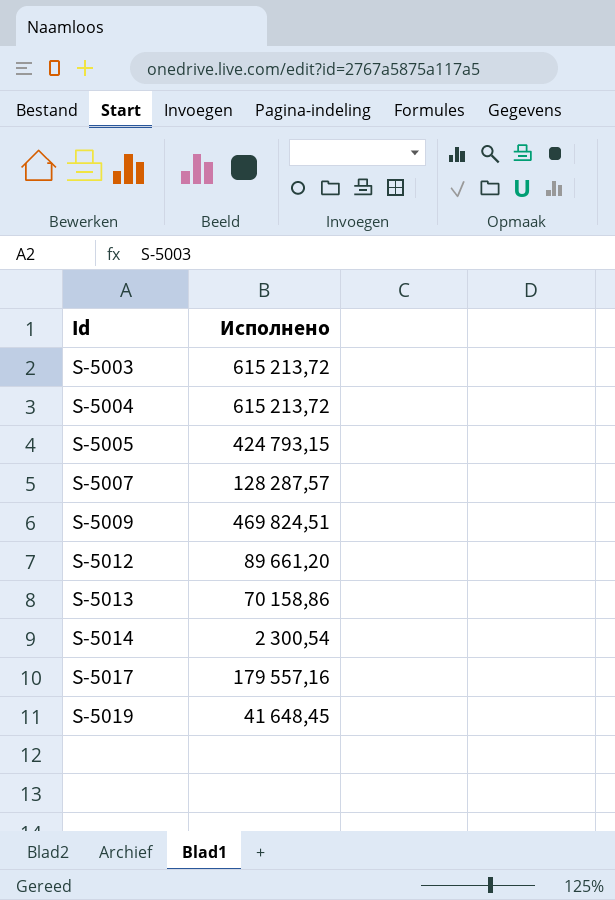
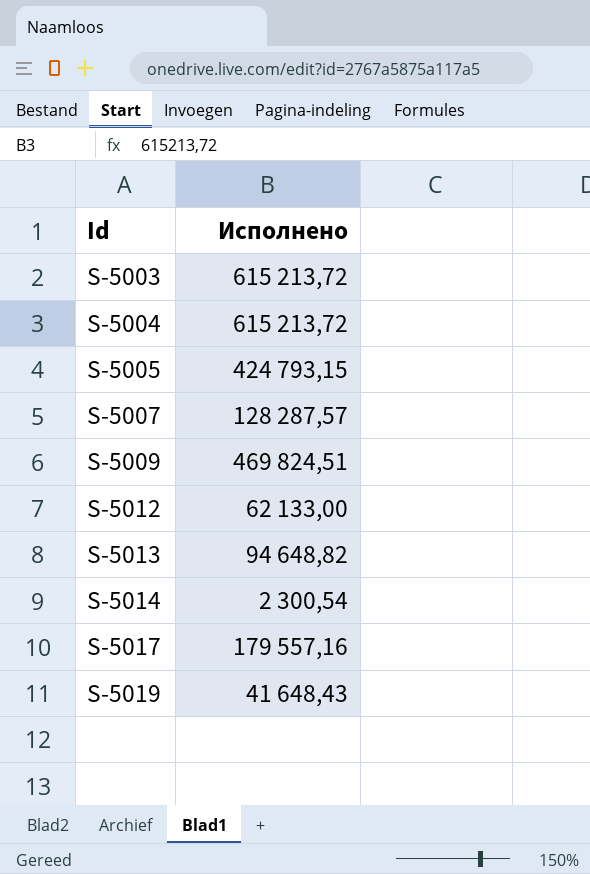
S-5012 | Исполнено: 89 661,20 -> 62 133,00
S-5013 | Исполнено: 70 158,86 -> 94 648,82
S-5019 | Исполнено: 41 648,45 -> 41 648,43

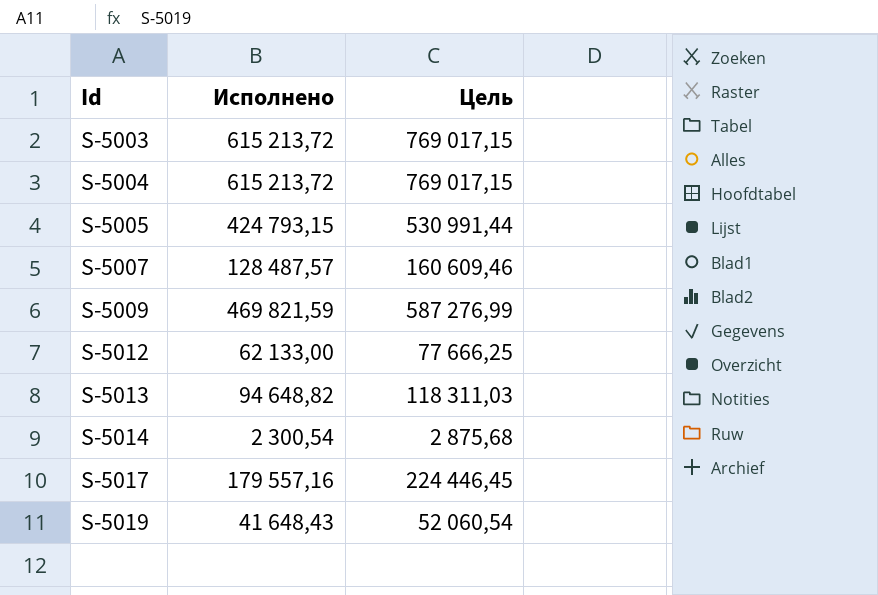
column Цель | formula: none -> [Исполнено] * 1,25
S-5007 | Исполнено: 128 287,57 -> 128 487,57
S-5009 | Исполнено: 469 824,51 -> 469 821,59

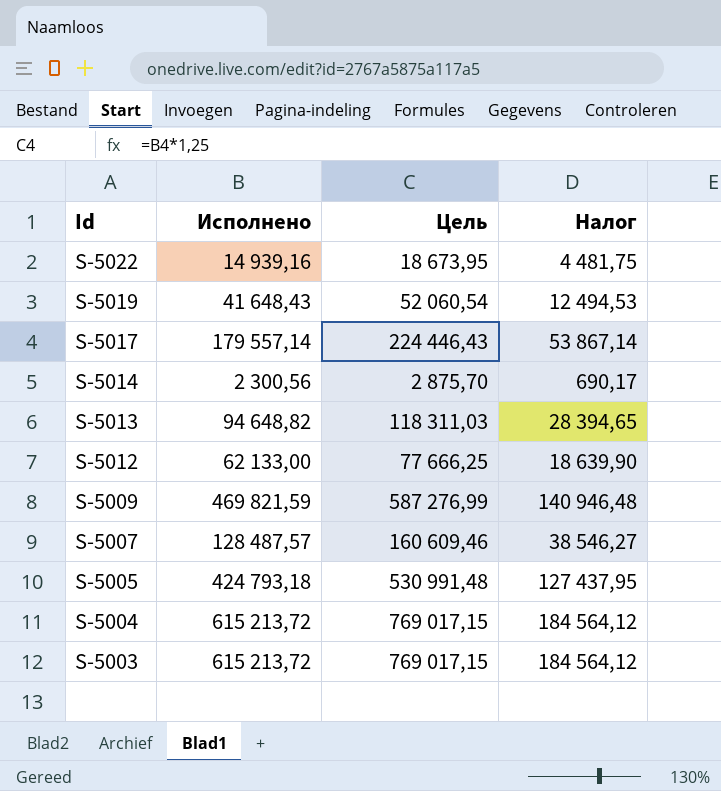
row order: Id ascending -> Id descending
column Налог | formula: none -> [Исполнено] * 0,3
row S-5022: none -> 14 939,16 | 18 673,95 | 4 481,75
S-5017 | Исполнено: 179 557,16 -> 179 557,14
S-5017 | Цель: 224 446,45 -> 224 446,43
S-5014 | Исполнено: 2 300,54 -> 2 300,56
S-5014 | Цель: 2 875,68 -> 2 875,70
S-5005 | Исполнено: 424 793,15 -> 424 793,18
S-5005 | Цель: 530 991,44 -> 530 991,48

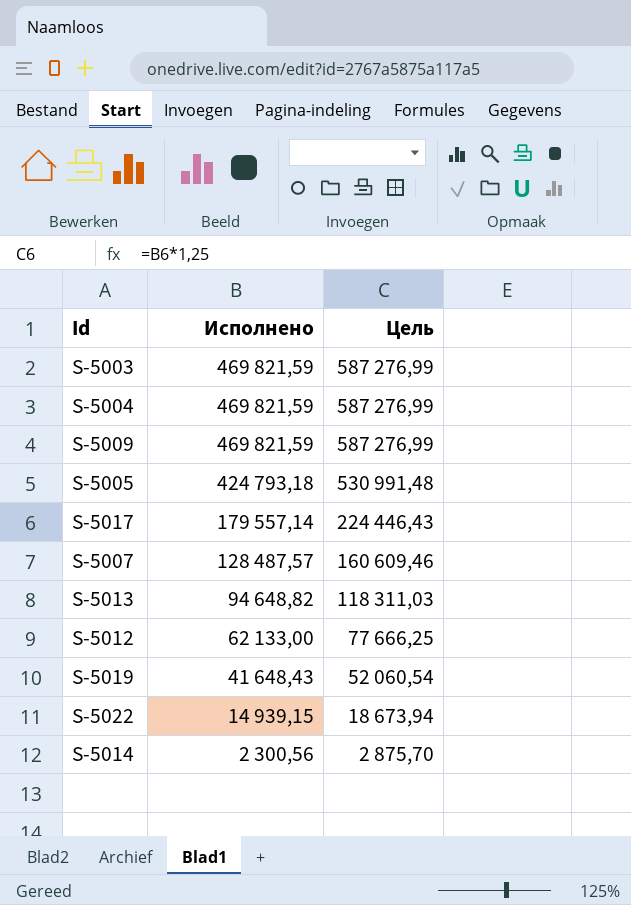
row order: Id descending -> Исполнено descending
column Налог | formula: [Исполнено] * 0,3 -> none
S-5003 | Исполнено: 615 213,72 -> 469 821,59
S-5003 | Цель: 769 017,15 -> 587 276,99
S-5004 | Исполнено: 615 213,72 -> 469 821,59
S-5004 | Цель: 769 017,15 -> 587 276,99
S-5022 | Исполнено: 14 939,16 -> 14 939,15
S-5022 | Цель: 18 673,95 -> 18 673,94

